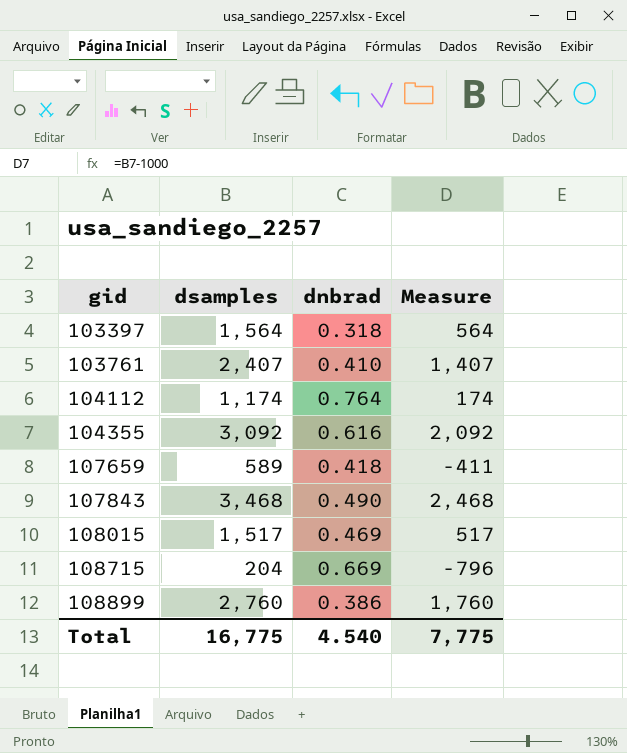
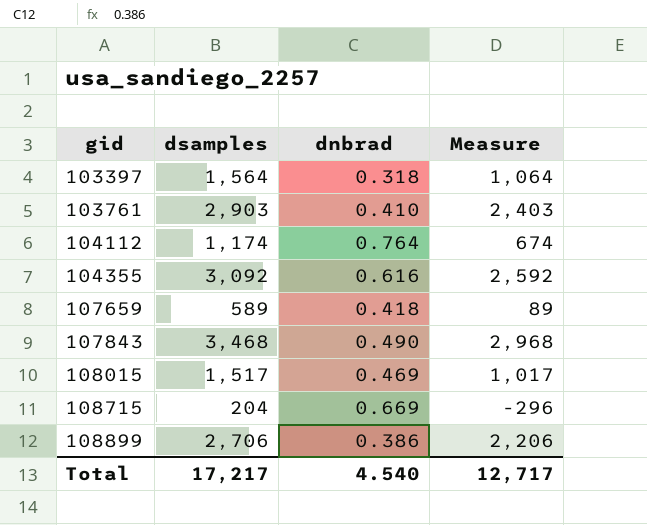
column Measure | formula: [dsamples] - 1000 -> [dsamples] - 500
103761 | dsamples: 2,407 -> 2,903
108899 | dsamples: 2,760 -> 2,706
Total | dsamples: 16,775 -> 17,217
Total | Measure: 7,775 -> 12,717

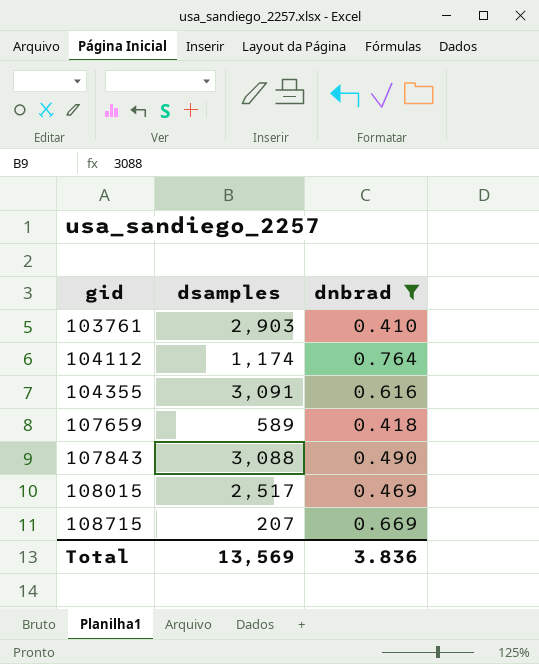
filter: none -> dnbrad >= 0.410
column Measure | formula: [dsamples] - 500 -> none
104355 | dsamples: 3,092 -> 3,091
107843 | dsamples: 3,468 -> 3,088
108015 | dsamples: 1,517 -> 2,517
108715 | dsamples: 204 -> 207
Total | dsamples: 17,217 -> 13,569
Total | dnbrad: 4.540 -> 3.836

